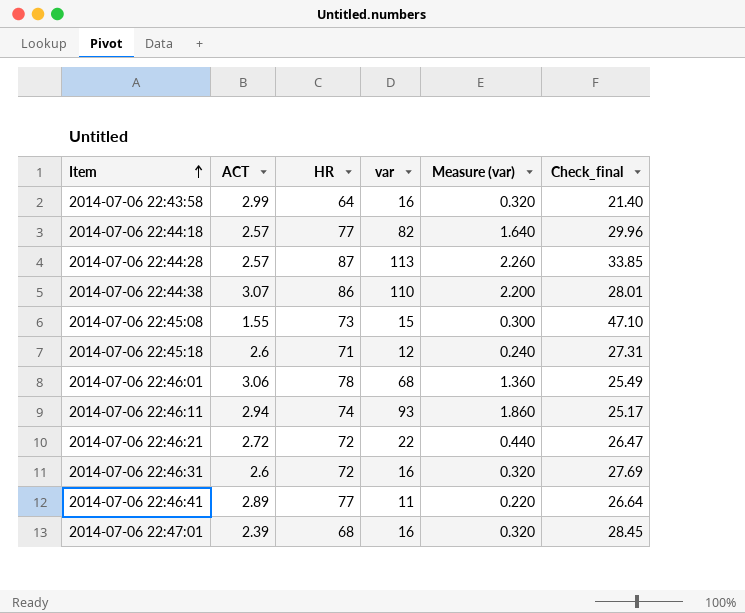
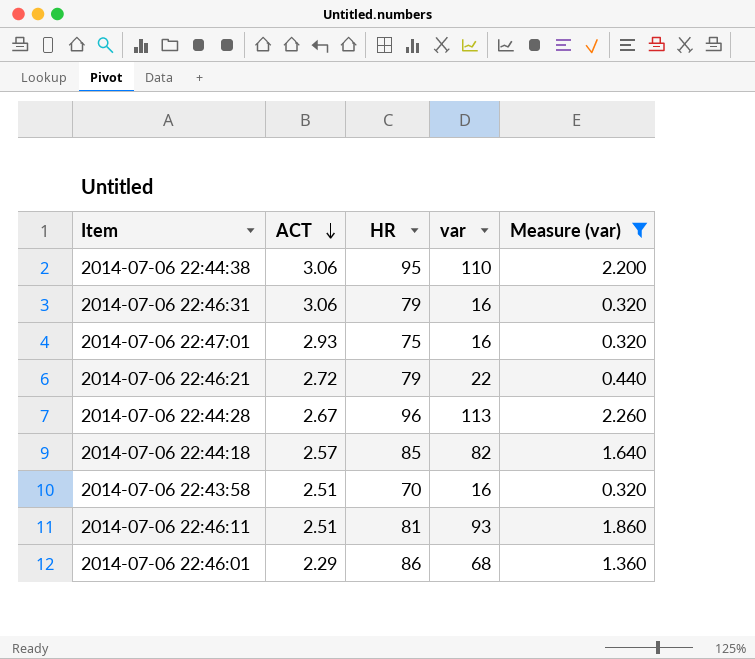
filter: none -> Measure (var) >= 0.320
row order: Item ascending -> ACT descending
column Check_final | formula: [HR] / [ACT] -> none
2014-07-06 22:44:38 | ACT: 3.07 -> 3.06
2014-07-06 22:44:38 | HR: 86 -> 95
2014-07-06 22:46:31 | ACT: 2.6 -> 3.06
2014-07-06 22:46:31 | HR: 72 -> 79
2014-07-06 22:47:01 | ACT: 2.39 -> 2.93
2014-07-06 22:47:01 | HR: 68 -> 75
2014-07-06 22:46:21 | HR: 72 -> 79
2014-07-06 22:44:28 | ACT: 2.57 -> 2.67
2014-07-06 22:44:28 | HR: 87 -> 96
2014-07-06 22:44:18 | HR: 77 -> 85
2014-07-06 22:43:58 | ACT: 2.99 -> 2.51
2014-07-06 22:43:58 | HR: 64 -> 70
2014-07-06 22:46:11 | ACT: 2.94 -> 2.51
2014-07-06 22:46:11 | HR: 74 -> 81
2014-07-06 22:46:01 | ACT: 3.06 -> 2.29
2014-07-06 22:46:01 | HR: 78 -> 86

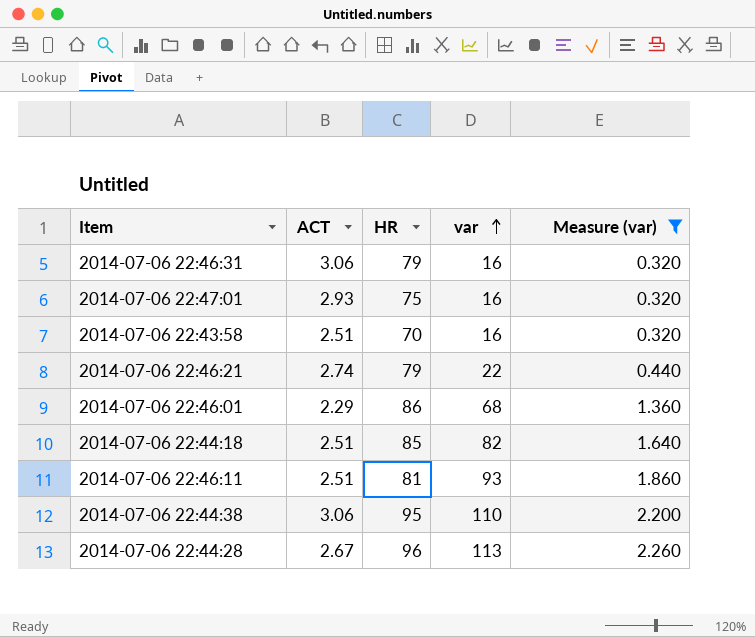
row order: ACT descending -> var ascending
2014-07-06 22:46:21 | ACT: 2.72 -> 2.74
2014-07-06 22:44:18 | ACT: 2.57 -> 2.51

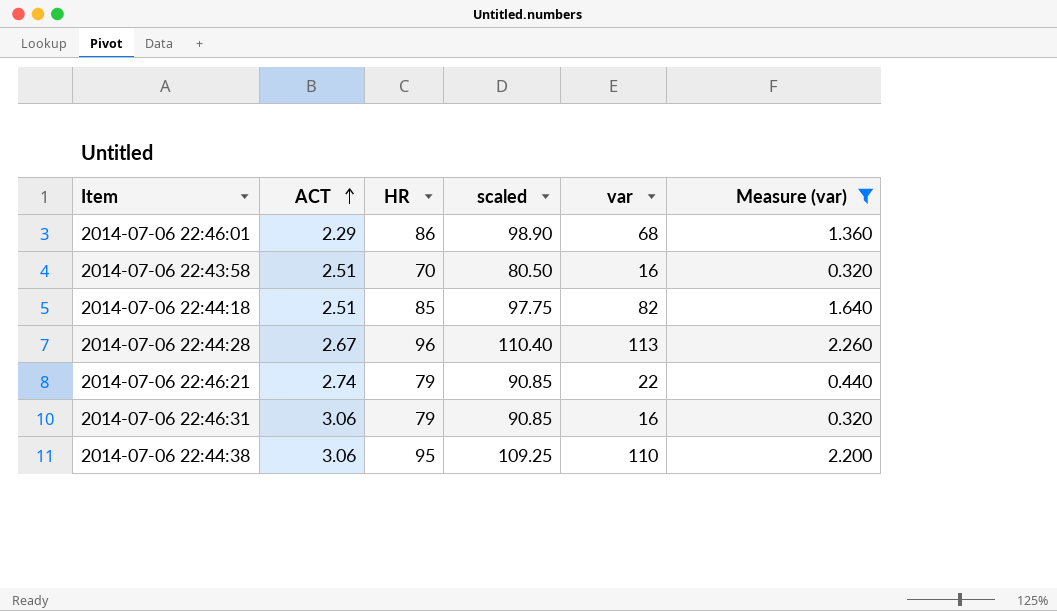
row order: var ascending -> ACT ascending
column scaled | formula: none -> [HR] * 1.15
row 2014-07-06 22:47:01: 2.93 | 75 | 16 | 0.320 -> none
row 2014-07-06 22:46:11: 2.51 | 81 | 93 | 1.860 -> none

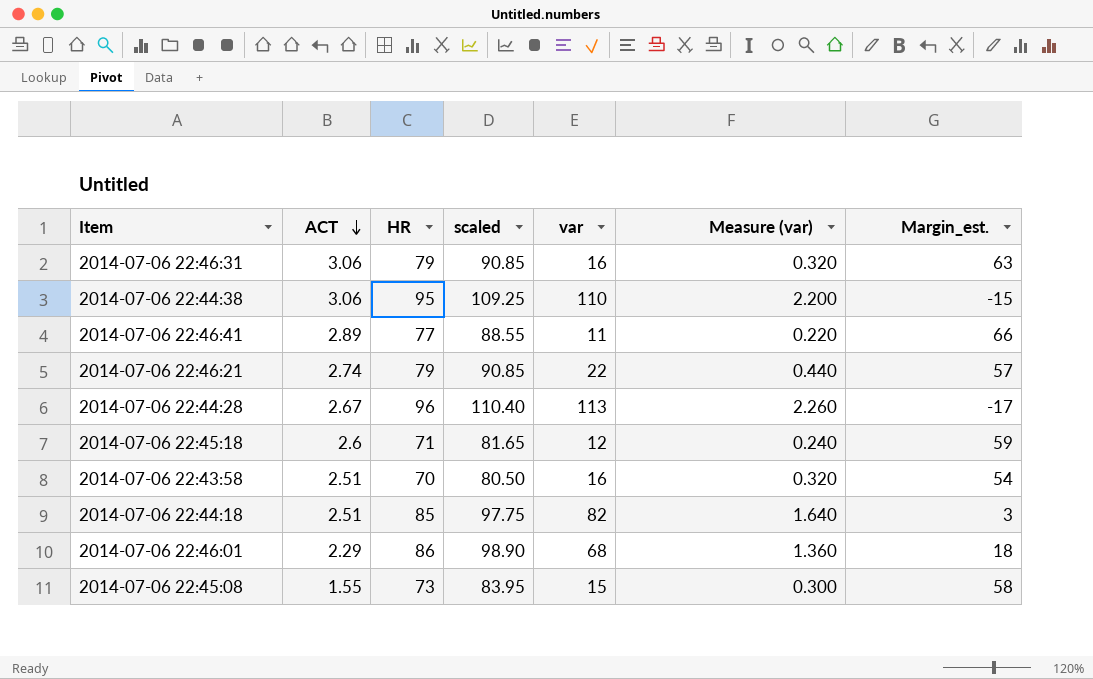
filter: Measure (var) >= 0.320 -> none
row order: ACT ascending -> ACT descending
column Margin_est. | formula: none -> [HR] - [var]

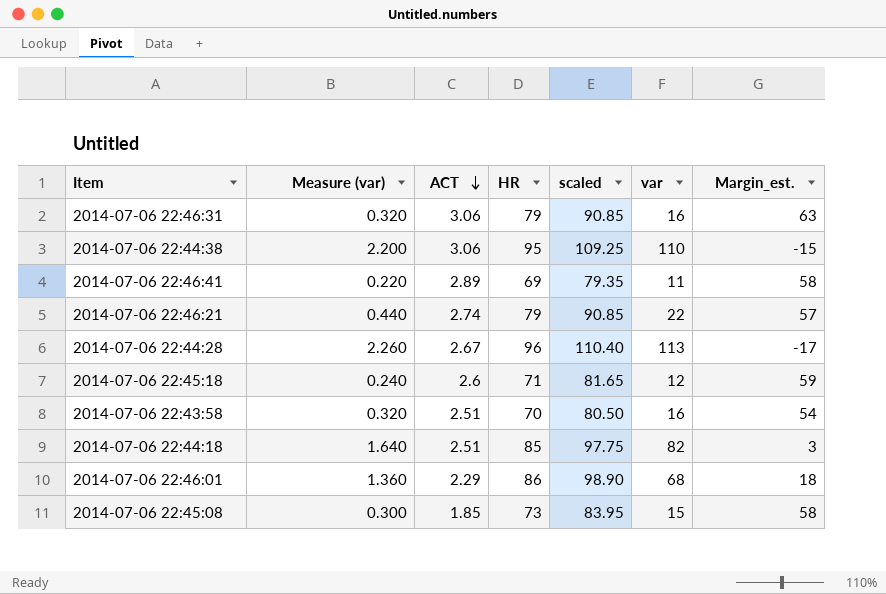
column Measure (var) | position: 6 -> 2
2014-07-06 22:46:41 | HR: 77 -> 69
2014-07-06 22:46:41 | scaled: 88.55 -> 79.35
2014-07-06 22:46:41 | Margin_est.: 66 -> 58
2014-07-06 22:45:08 | ACT: 1.55 -> 1.85

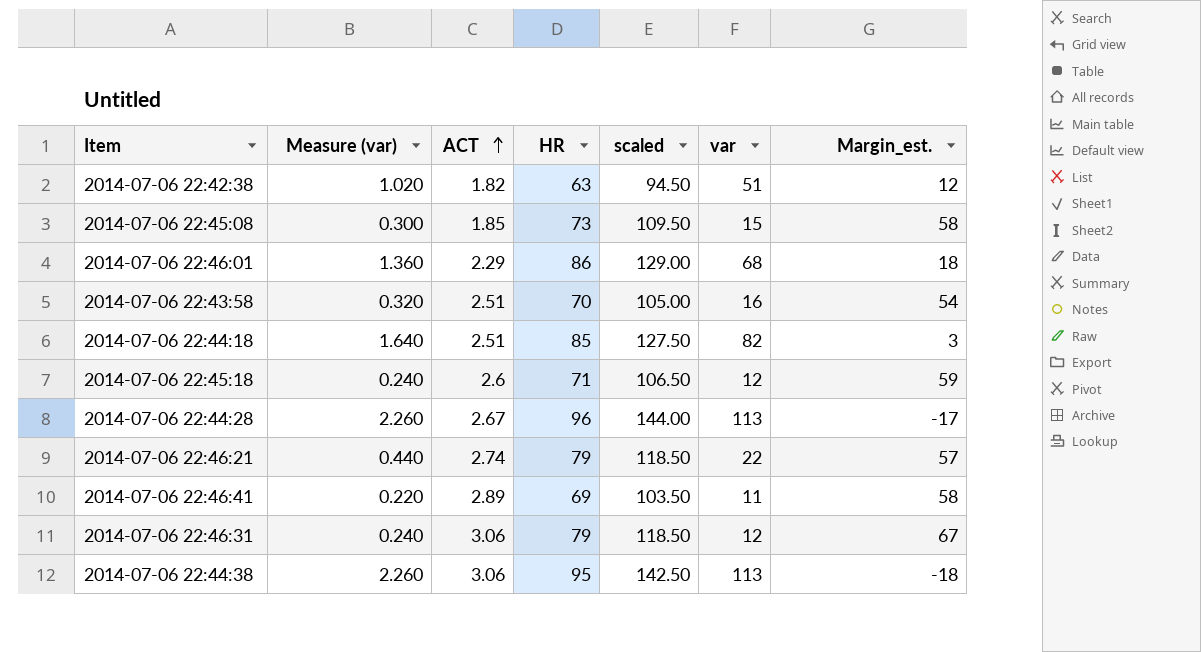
row order: ACT descending -> ACT ascending
column scaled | formula: [HR] * 1.15 -> [HR] * 1.5
row 2014-07-06 22:42:38: none -> 1.020 | 1.82 | 63 | 94.50 | 51 | 12
2014-07-06 22:46:31 | Measure (var): 0.320 -> 0.240
2014-07-06 22:46:31 | var: 16 -> 12
2014-07-06 22:46:31 | Margin_est.: 63 -> 67
2014-07-06 22:44:38 | Measure (var): 2.200 -> 2.260
2014-07-06 22:44:38 | var: 110 -> 113
2014-07-06 22:44:38 | Margin_est.: -15 -> -18

